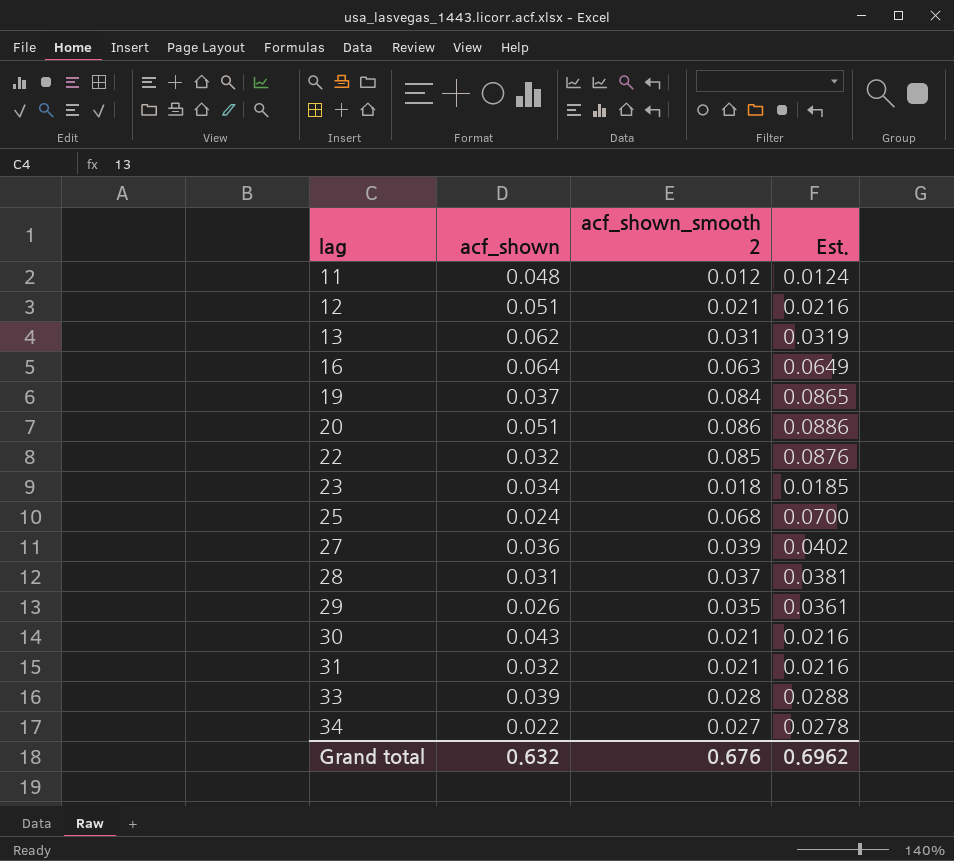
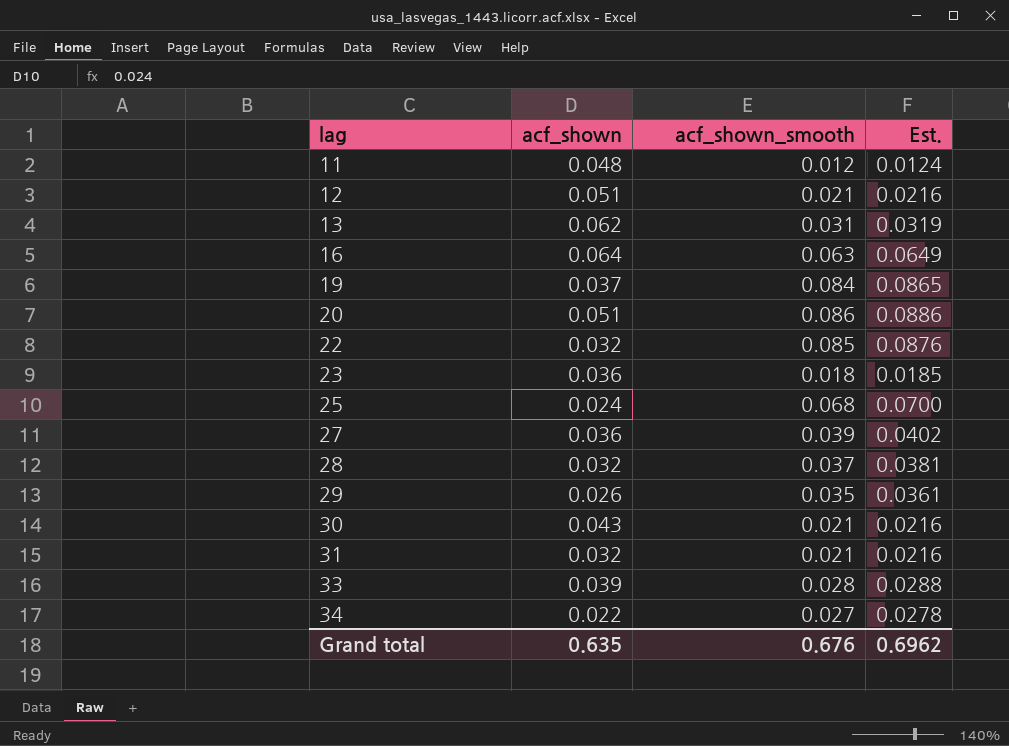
column name: acf_shown_smooth 2 -> acf_shown_smooth
23 | acf_shown: 0.034 -> 0.036
28 | acf_shown: 0.031 -> 0.032
Grand total | acf_shown: 0.632 -> 0.635

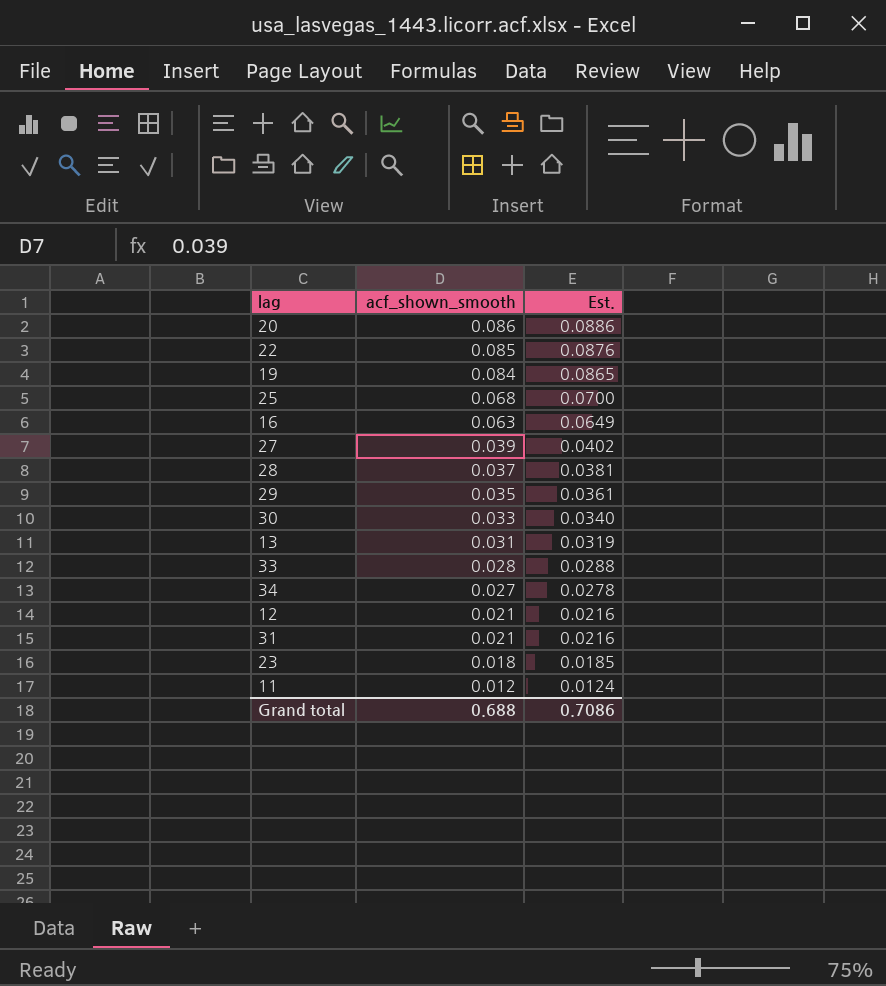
row order: lag ascending -> acf_shown_smooth descending
column acf_shown | position: 2 -> none
30 | acf_shown_smooth: 0.021 -> 0.033
30 | Est.: 0.0216 -> 0.0340
Grand total | acf_shown_smooth: 0.676 -> 0.688
Grand total | Est.: 0.6962 -> 0.7086

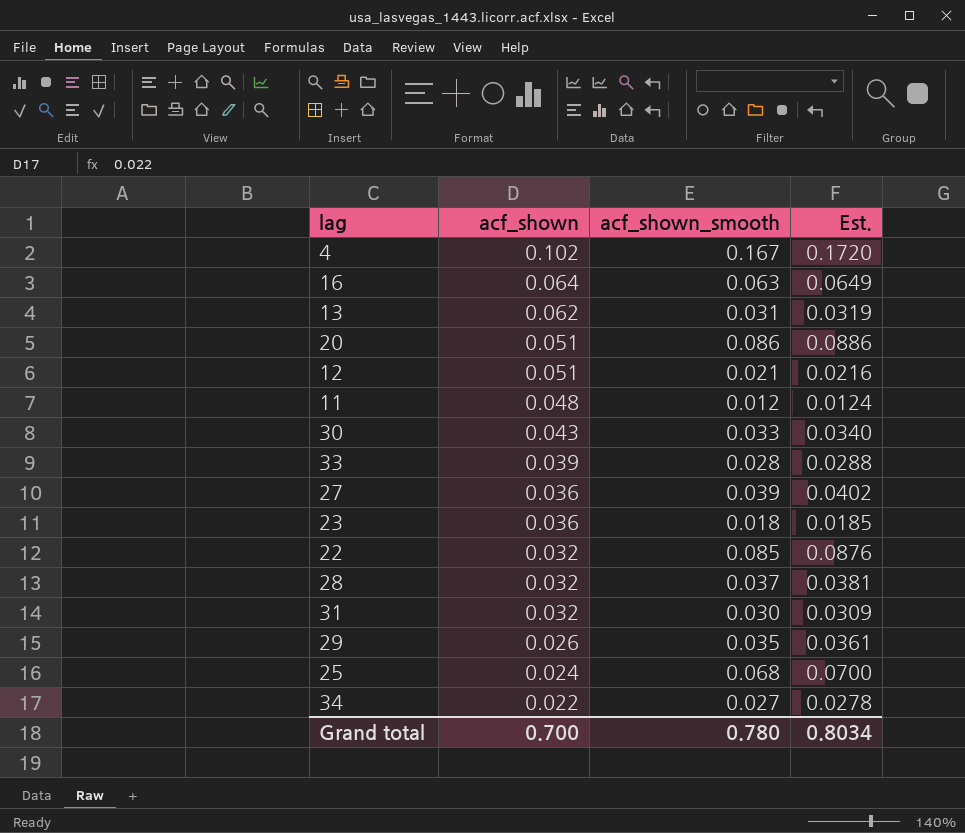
row order: acf_shown_smooth descending -> acf_shown descending
column acf_shown | position: none -> 2
row 19: 0.084 | 0.0865 -> none
row 4: none -> 0.102 | 0.167 | 0.1720
31 | acf_shown_smooth: 0.021 -> 0.030
31 | Est.: 0.0216 -> 0.0309
Grand total | acf_shown_smooth: 0.688 -> 0.780
Grand total | Est.: 0.7086 -> 0.8034

